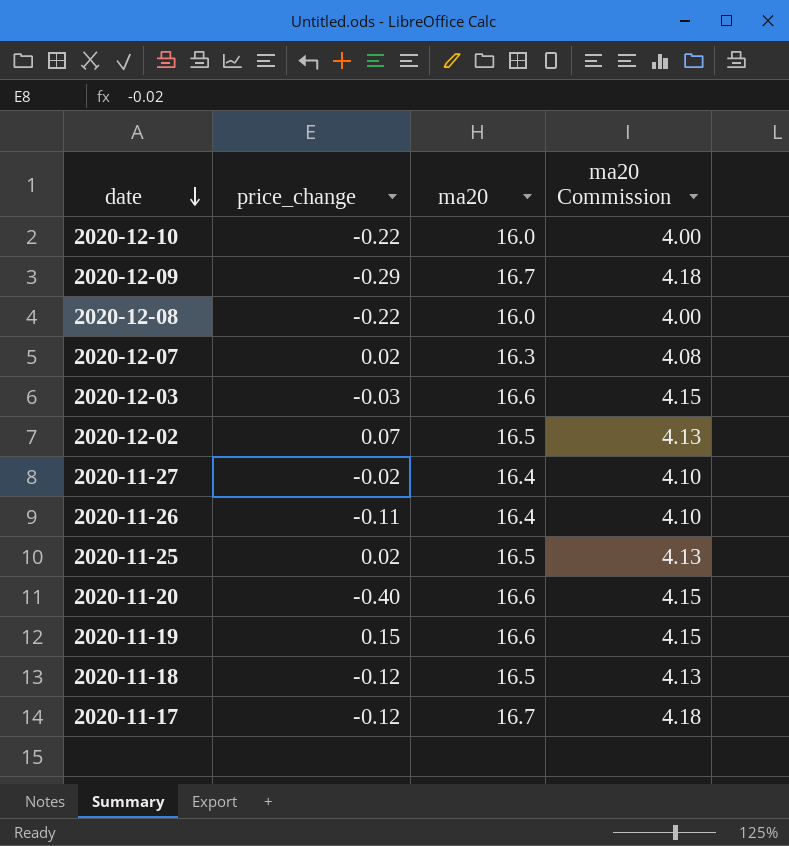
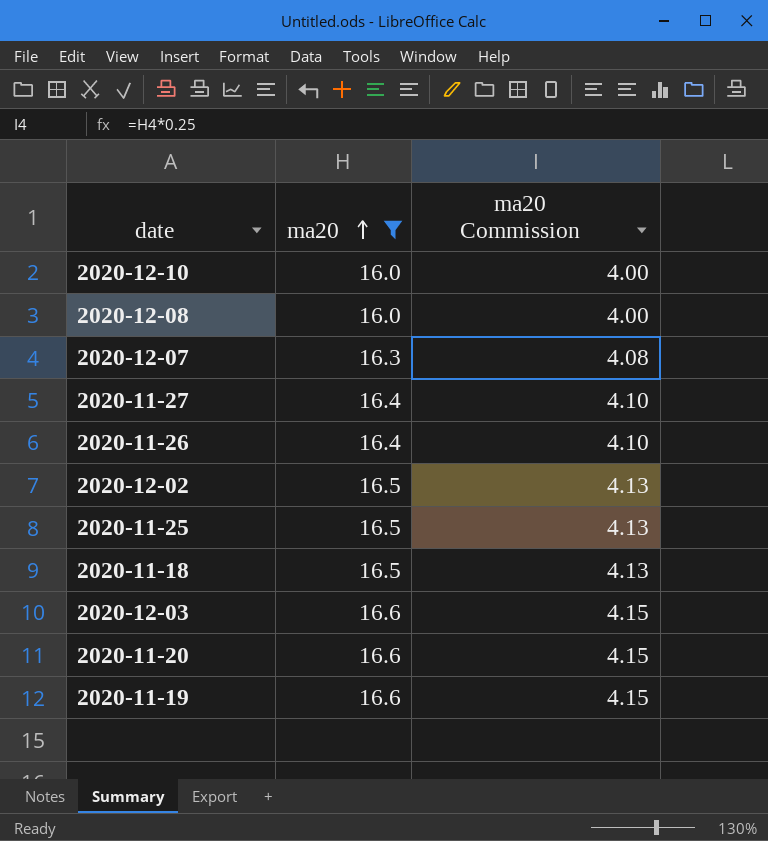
filter: none -> ma20 != 16.7
row order: date descending -> ma20 ascending
column price_change | position: 2 -> none

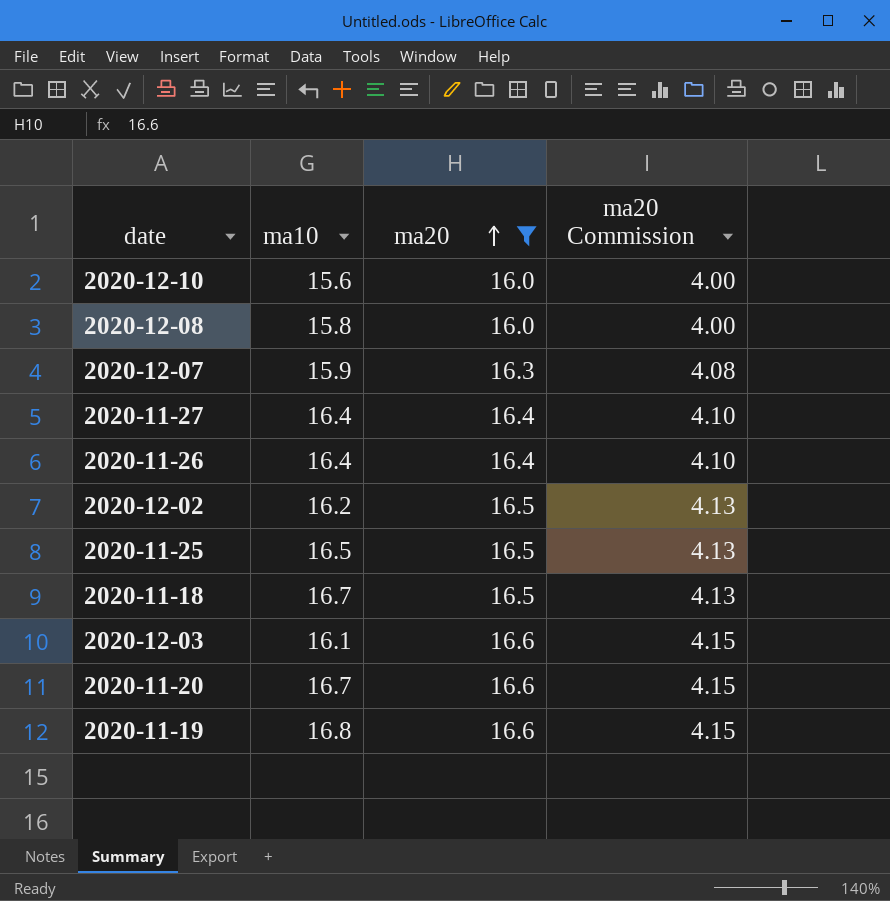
column ma10 | position: none -> 2

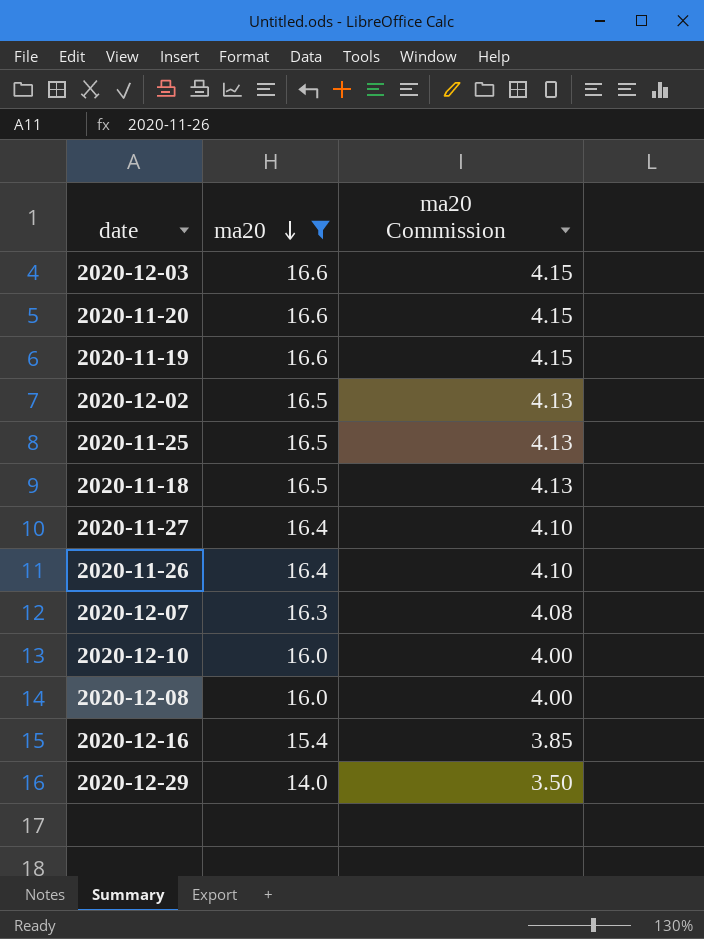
row order: ma20 ascending -> ma20 descending
column ma10 | position: 2 -> none
row 2020-12-16: none -> 15.4 | 3.85
row 2020-12-29: none -> 14.0 | 3.50

